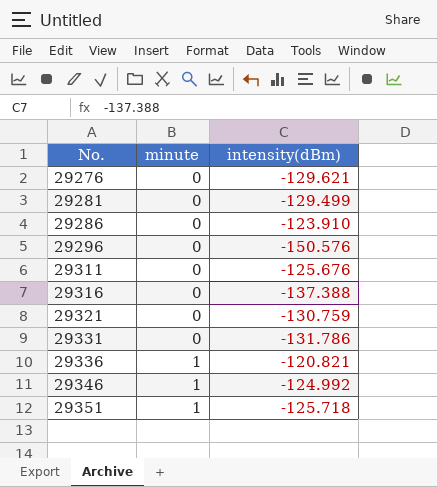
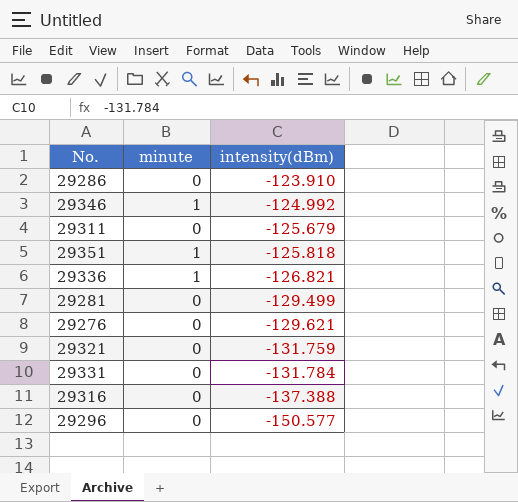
row order: No. ascending -> intensity(dBm) descending
29311 | intensity(dBm): -125.676 -> -125.679
29351 | intensity(dBm): -125.718 -> -125.818
29336 | intensity(dBm): -120.821 -> -126.821
29321 | intensity(dBm): -130.759 -> -131.759
29331 | intensity(dBm): -131.786 -> -131.784
29296 | intensity(dBm): -150.576 -> -150.577

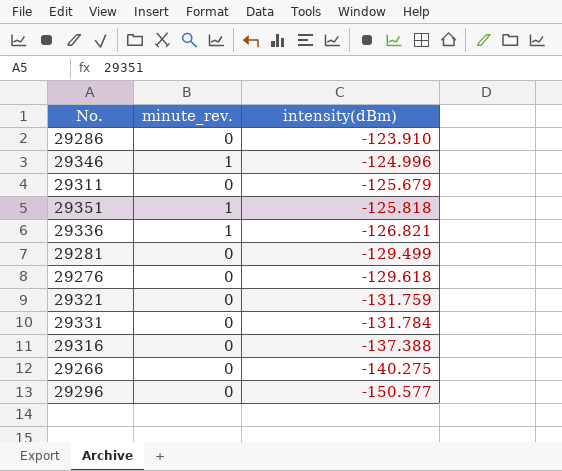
column name: minute -> minute_rev.
29346 | intensity(dBm): -124.992 -> -124.996
29276 | intensity(dBm): -129.621 -> -129.618
row 29266: none -> 0 | -140.275

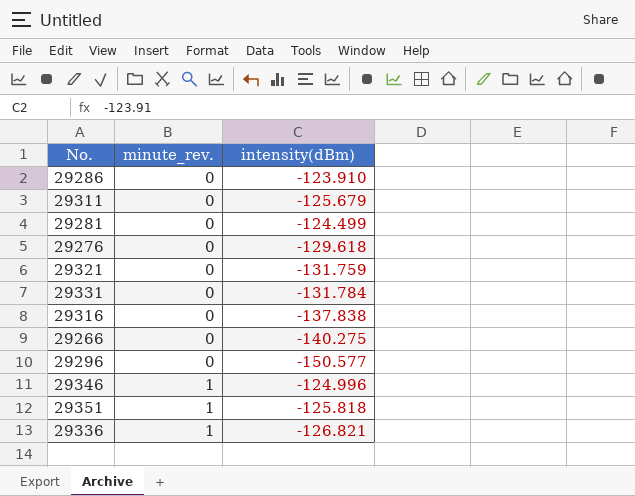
row order: intensity(dBm) descending -> minute_rev. ascending
29281 | intensity(dBm): -129.499 -> -124.499
29316 | intensity(dBm): -137.388 -> -137.838

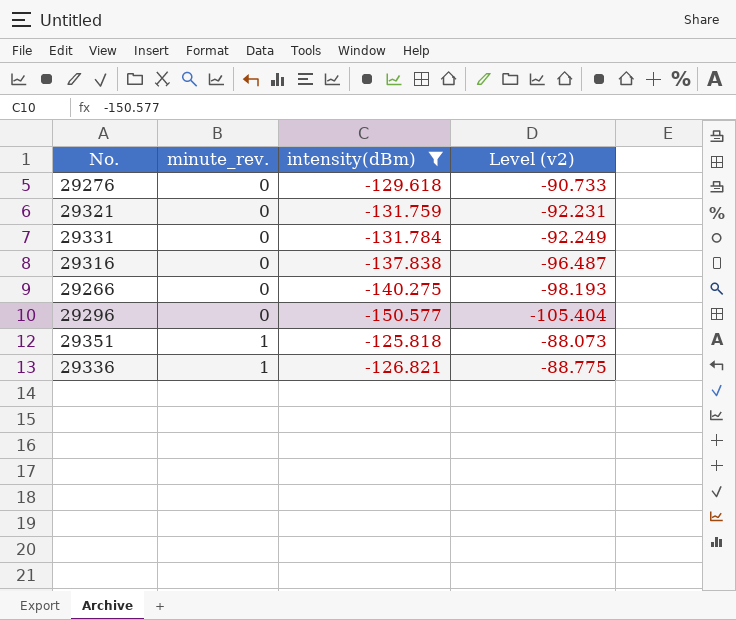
filter: none -> intensity(dBm) <= -125.818
column Level (v2) | formula: none -> [intensity(dBm)] * 0.7

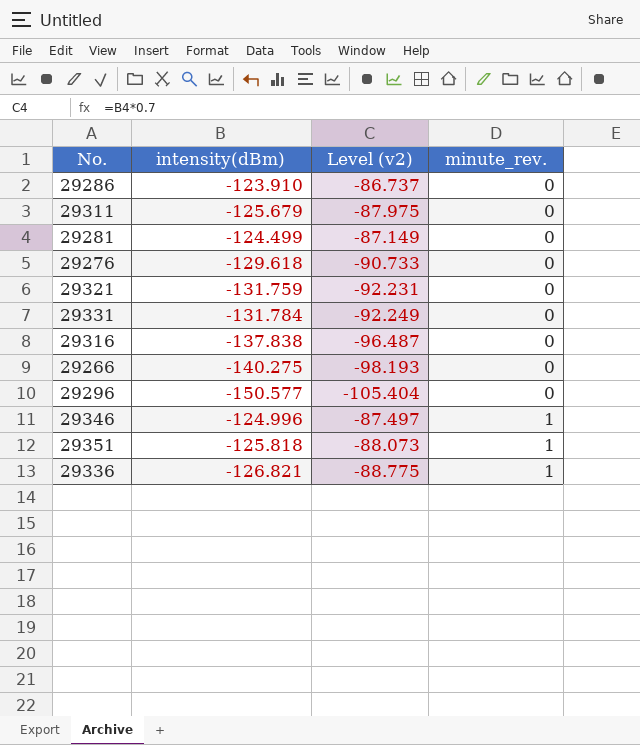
filter: intensity(dBm) <= -125.818 -> none
column minute_rev. | position: 2 -> 4

